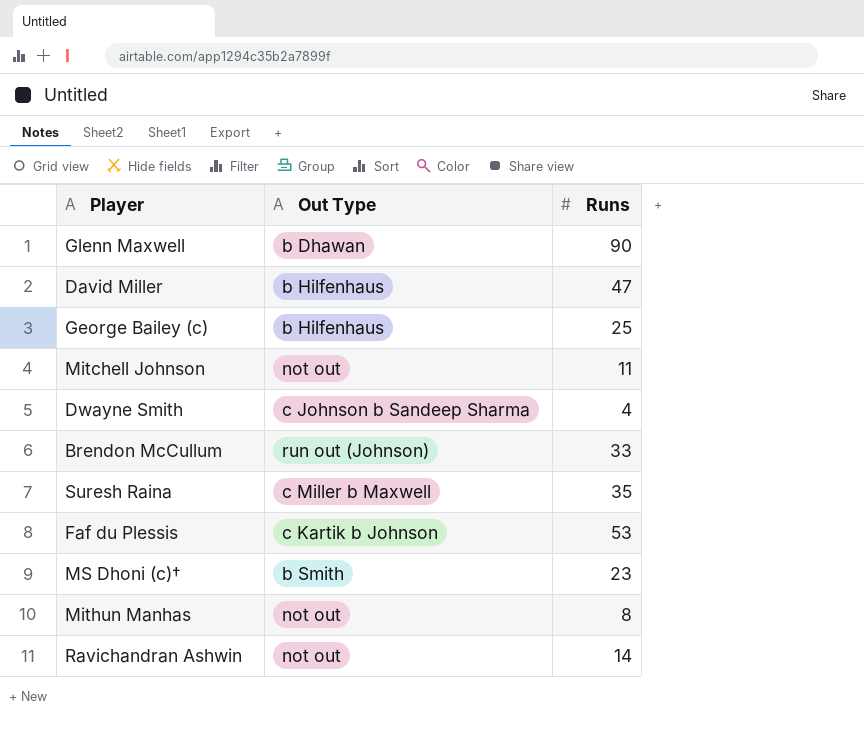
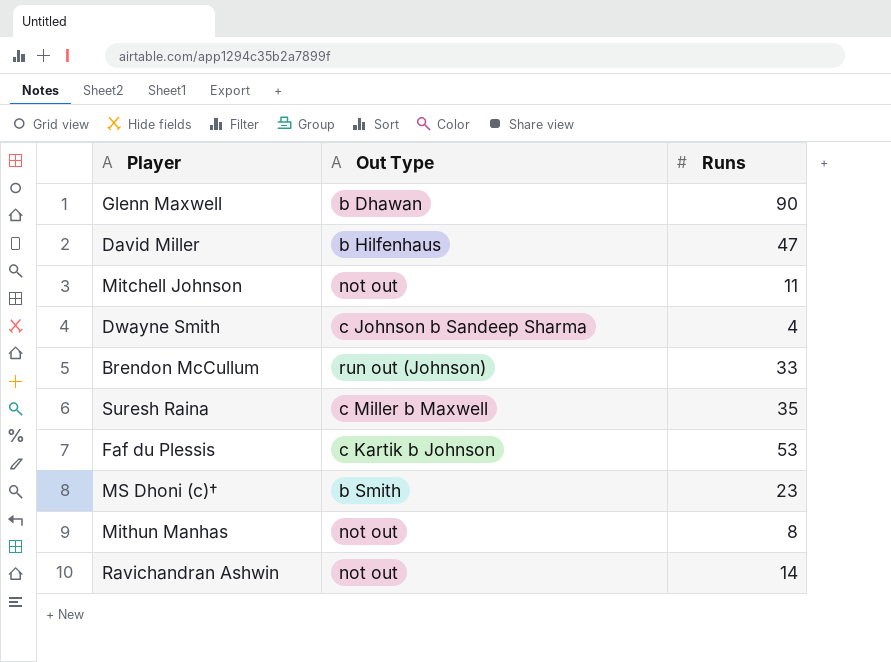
row George Bailey (c): b Hilfenhaus | 25 -> none

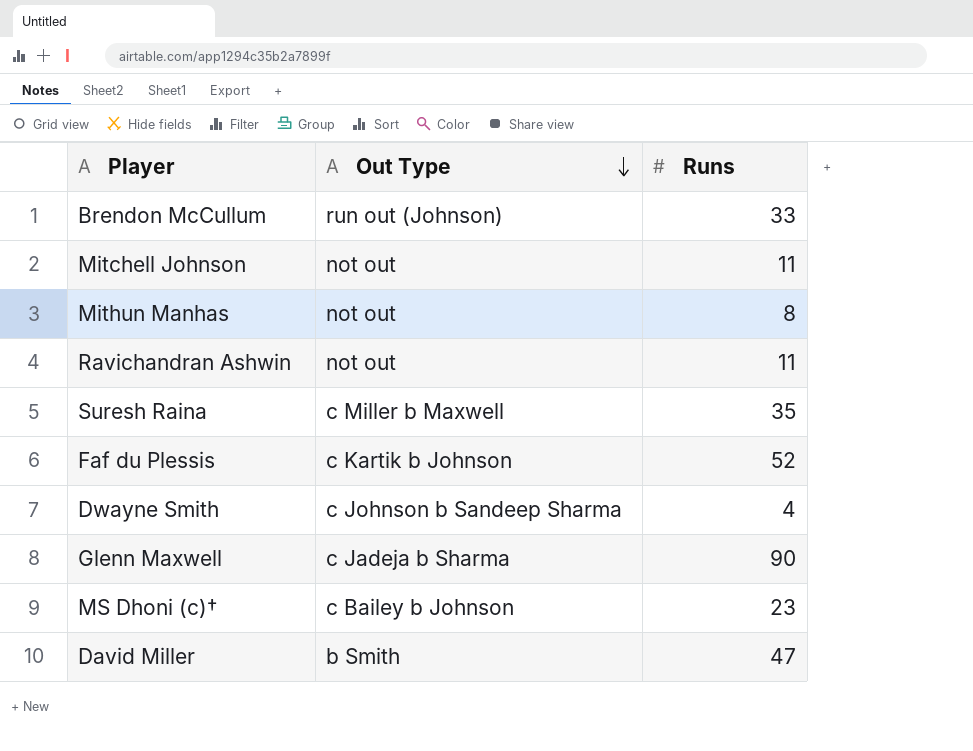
row order: none -> Out Type descending
Ravichandran Ashwin | Runs: 14 -> 11
Faf du Plessis | Runs: 53 -> 52
Glenn Maxwell | Out Type: b Dhawan -> c Jadeja b Sharma
MS Dhoni (c)† | Out Type: b Smith -> c Bailey b Johnson
David Miller | Out Type: b Hilfenhaus -> b Smith

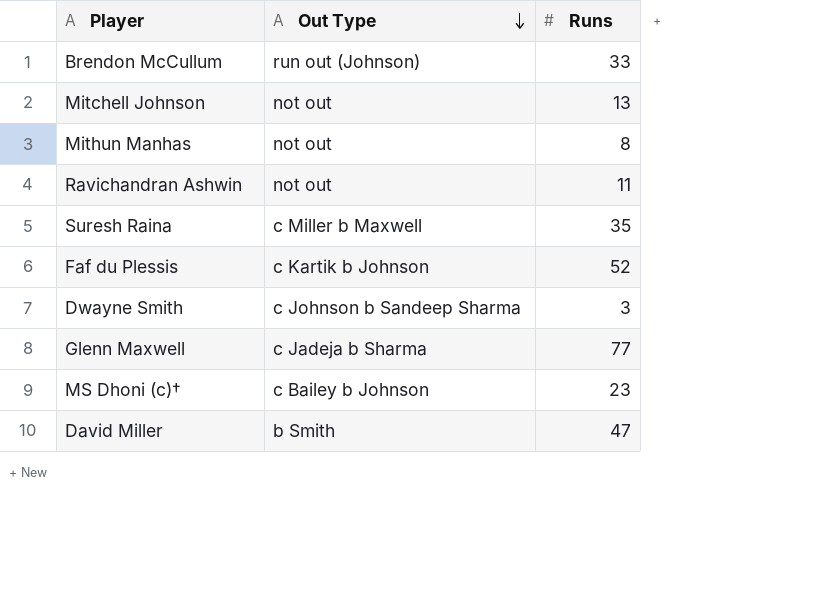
Mitchell Johnson | Runs: 11 -> 13
Dwayne Smith | Runs: 4 -> 3
Glenn Maxwell | Runs: 90 -> 77

